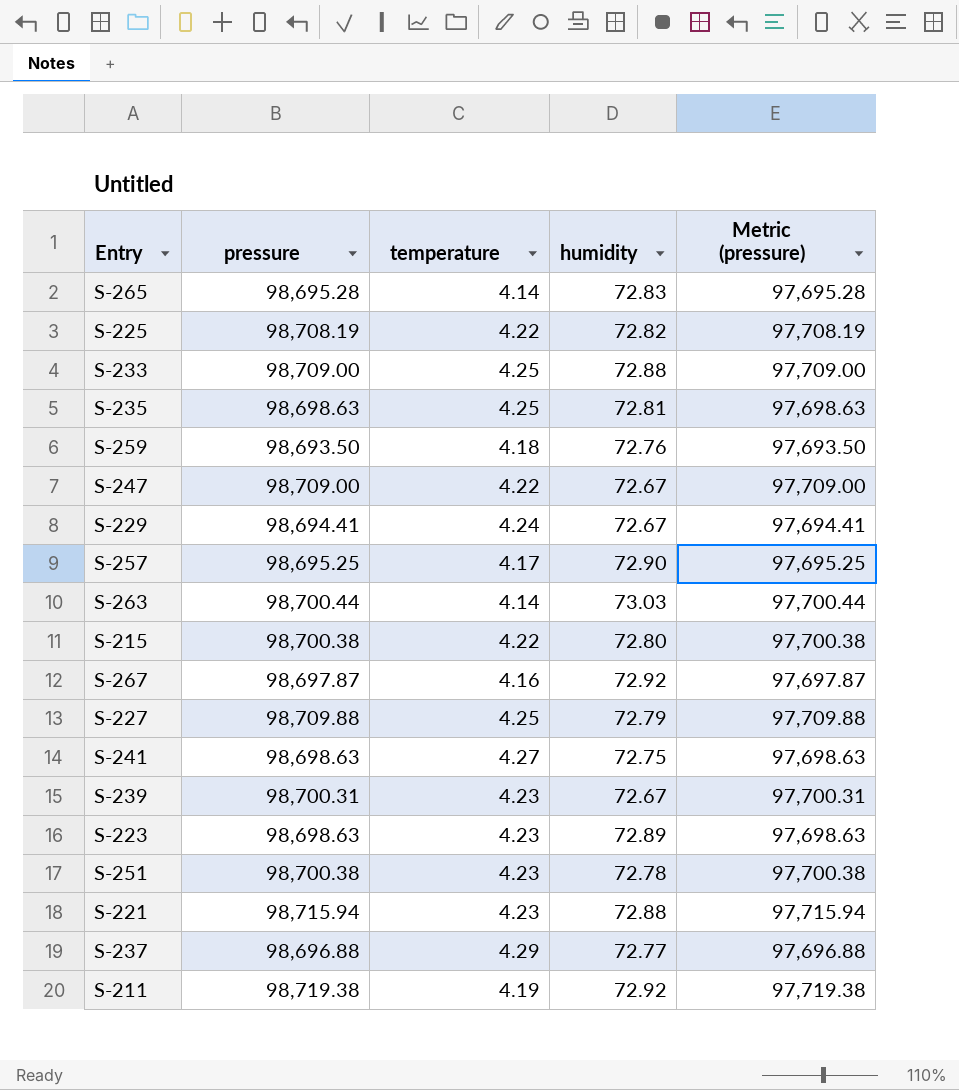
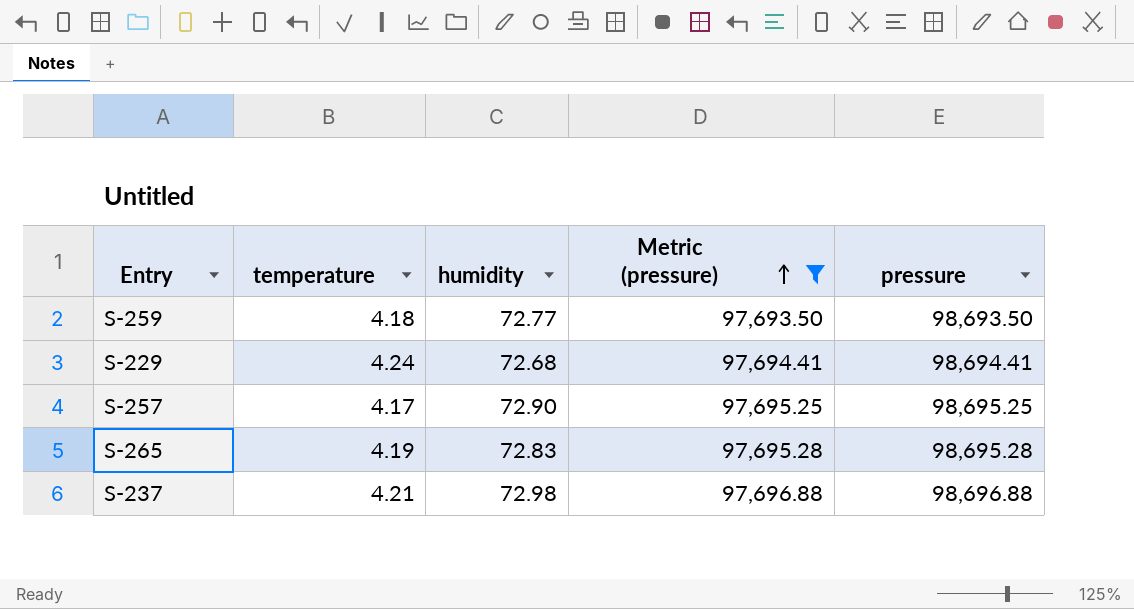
filter: none -> Metric (pressure) <= 97,696.88
row order: none -> Metric (pressure) ascending
column pressure | position: 2 -> 5
S-259 | humidity: 72.76 -> 72.77
S-229 | humidity: 72.67 -> 72.68
S-265 | temperature: 4.14 -> 4.19
S-237 | temperature: 4.29 -> 4.21
S-237 | humidity: 72.77 -> 72.98

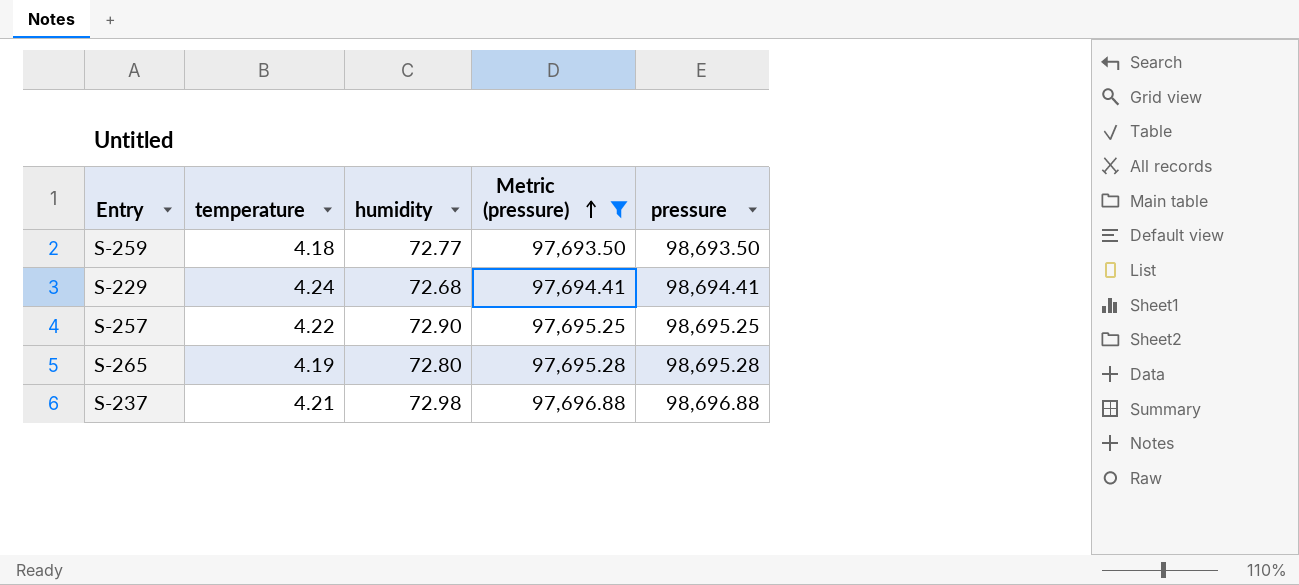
S-257 | temperature: 4.17 -> 4.22
S-265 | humidity: 72.83 -> 72.80

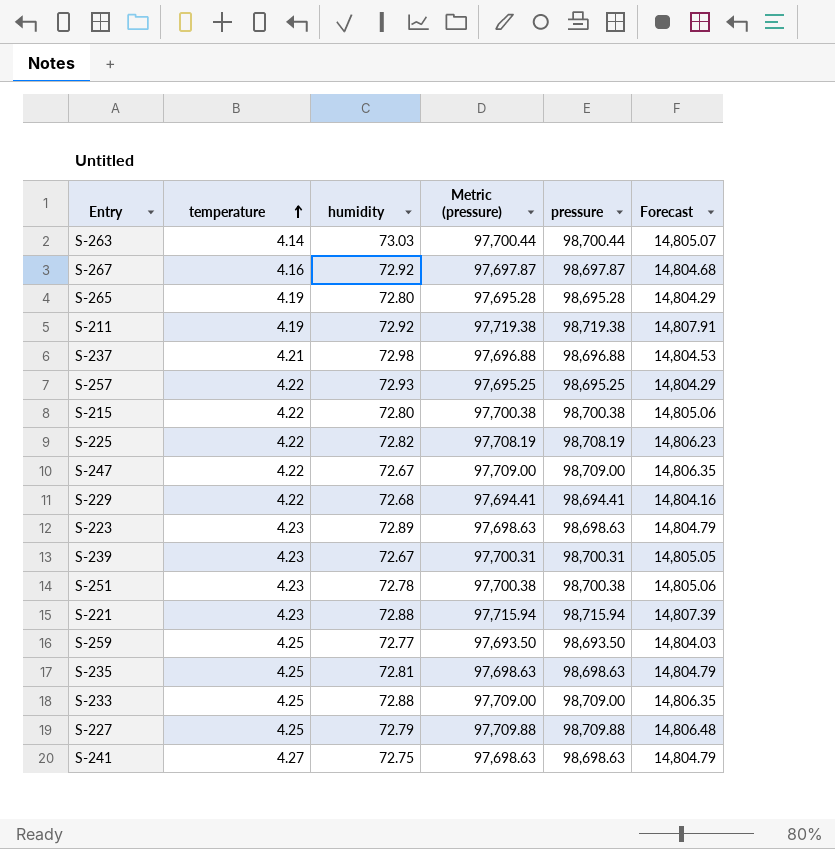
filter: Metric (pressure) <= 97,696.88 -> none
row order: Metric (pressure) ascending -> temperature ascending
column Forecast | formula: none -> [pressure] * 0.15
S-257 | humidity: 72.90 -> 72.93
S-229 | temperature: 4.24 -> 4.22
S-259 | temperature: 4.18 -> 4.25

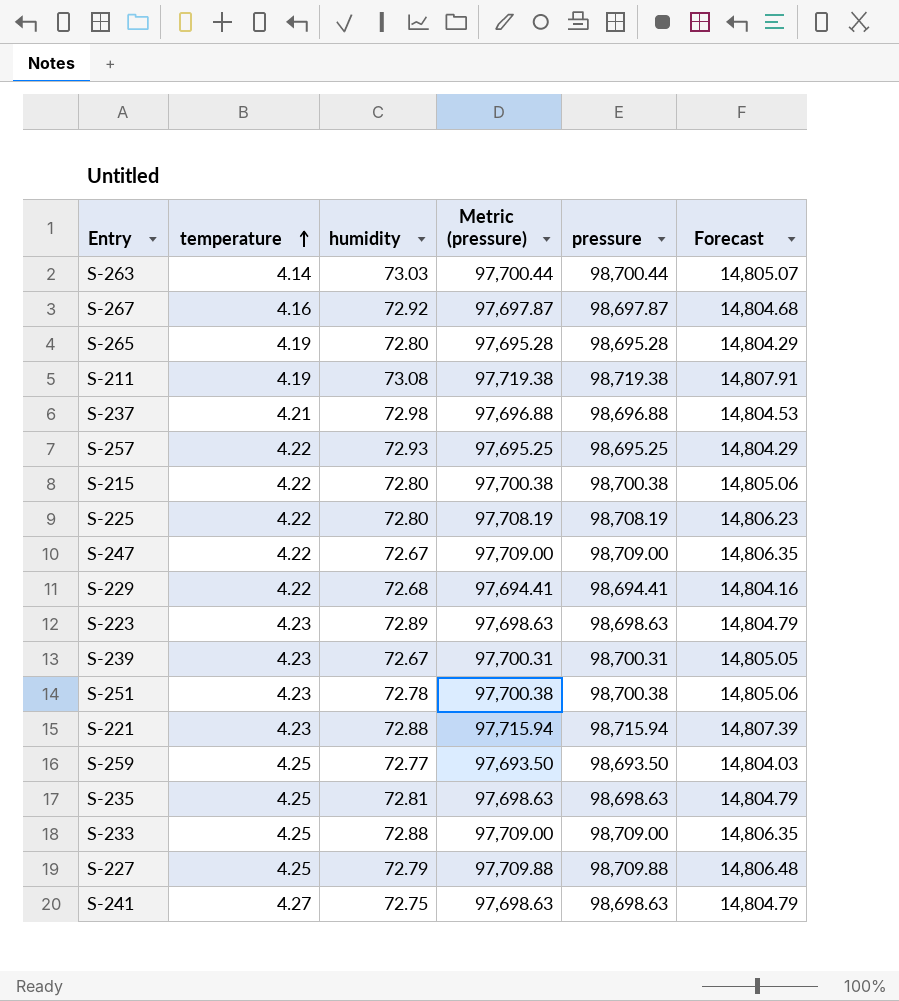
S-211 | humidity: 72.92 -> 73.08
S-225 | humidity: 72.82 -> 72.80

